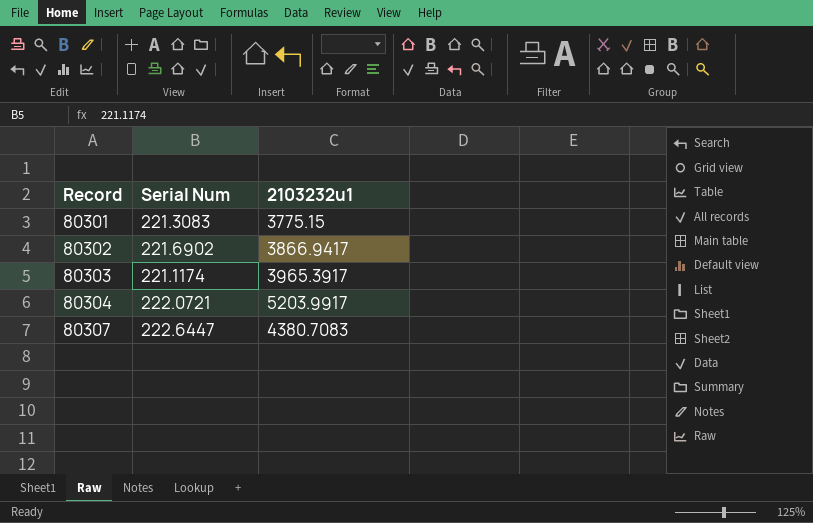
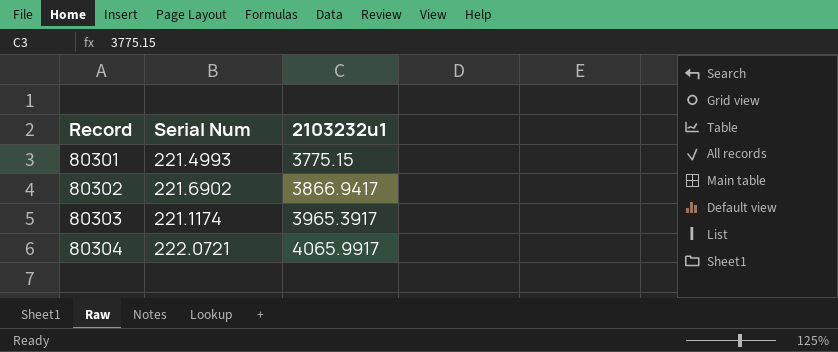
row 80307: 222.6447 | 4380.7083 -> none
80301 | Serial Num: 221.3083 -> 221.4993
80304 | 2103232u1: 5203.9917 -> 4065.9917

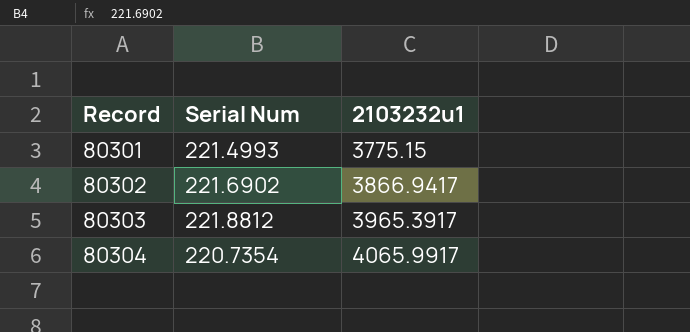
80303 | Serial Num: 221.1174 -> 221.8812
80304 | Serial Num: 222.0721 -> 220.7354

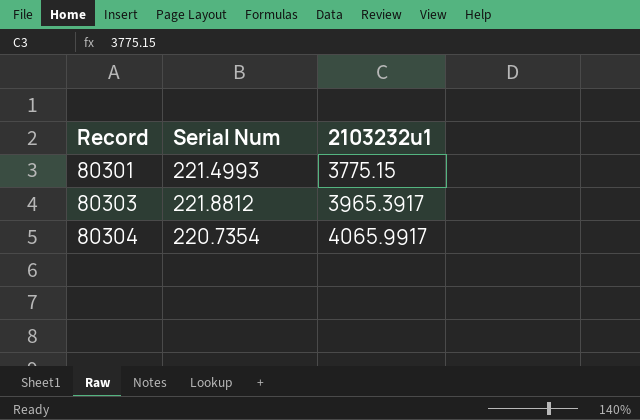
row 80302: 221.6902 | 3866.9417 -> none

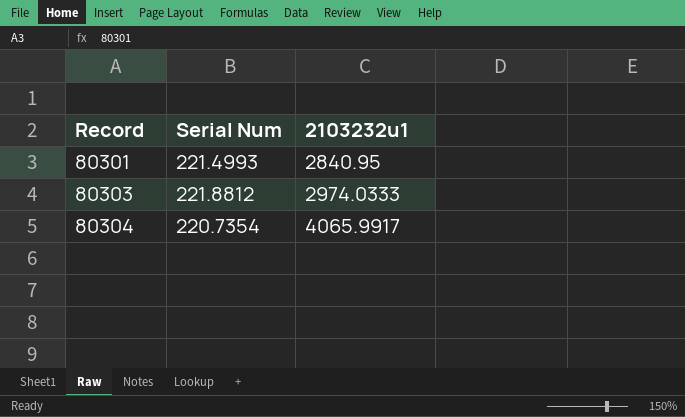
80301 | 2103232u1: 3775.15 -> 2840.95
80303 | 2103232u1: 3965.3917 -> 2974.0333

